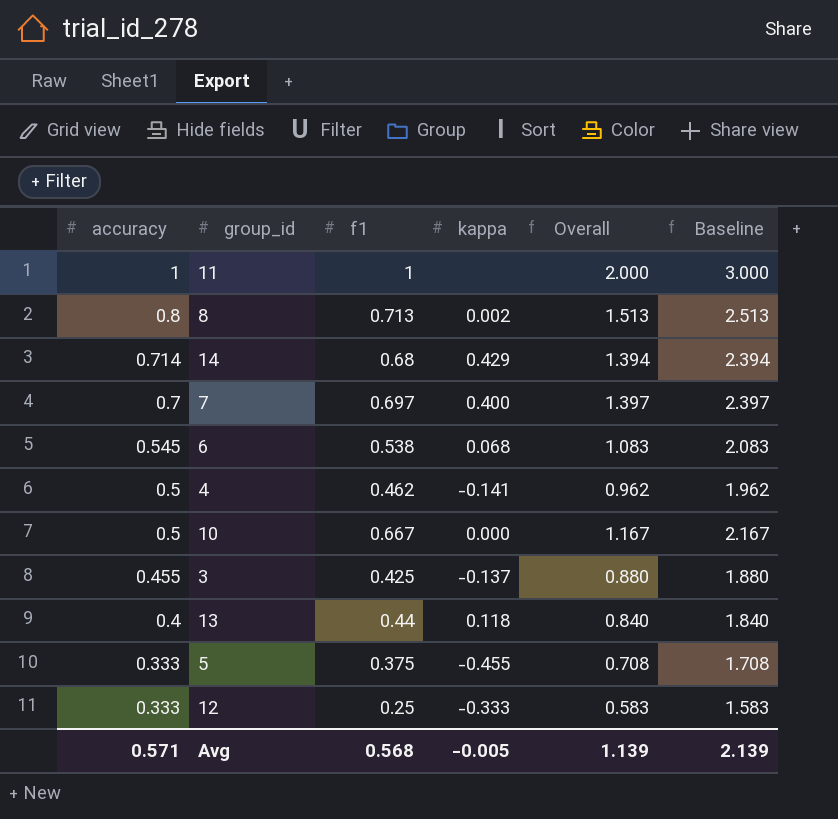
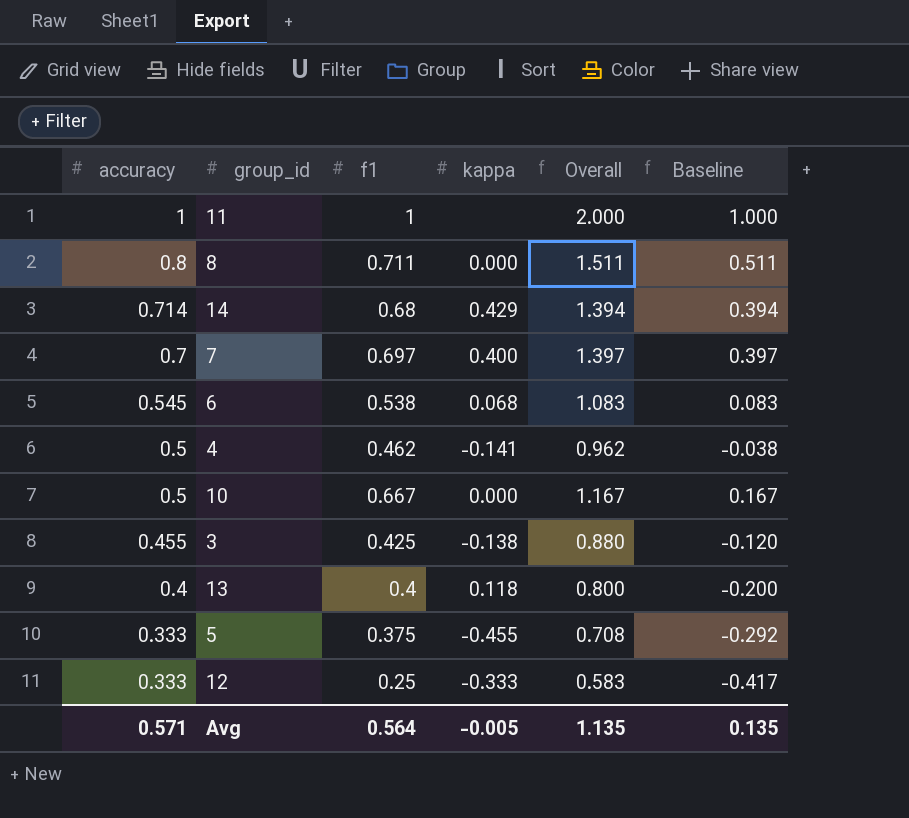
column Baseline | formula: [Overall] + 1 -> [Overall] - 1
8 | f1: 0.713 -> 0.711
8 | kappa: 0.002 -> 0.000
8 | Overall: 1.513 -> 1.511
3 | kappa: -0.137 -> -0.138
13 | f1: 0.44 -> 0.4
13 | Overall: 0.840 -> 0.800
Avg | f1: 0.568 -> 0.564
Avg | Overall: 1.139 -> 1.135
Avg | Baseline: 2.139 -> 0.135

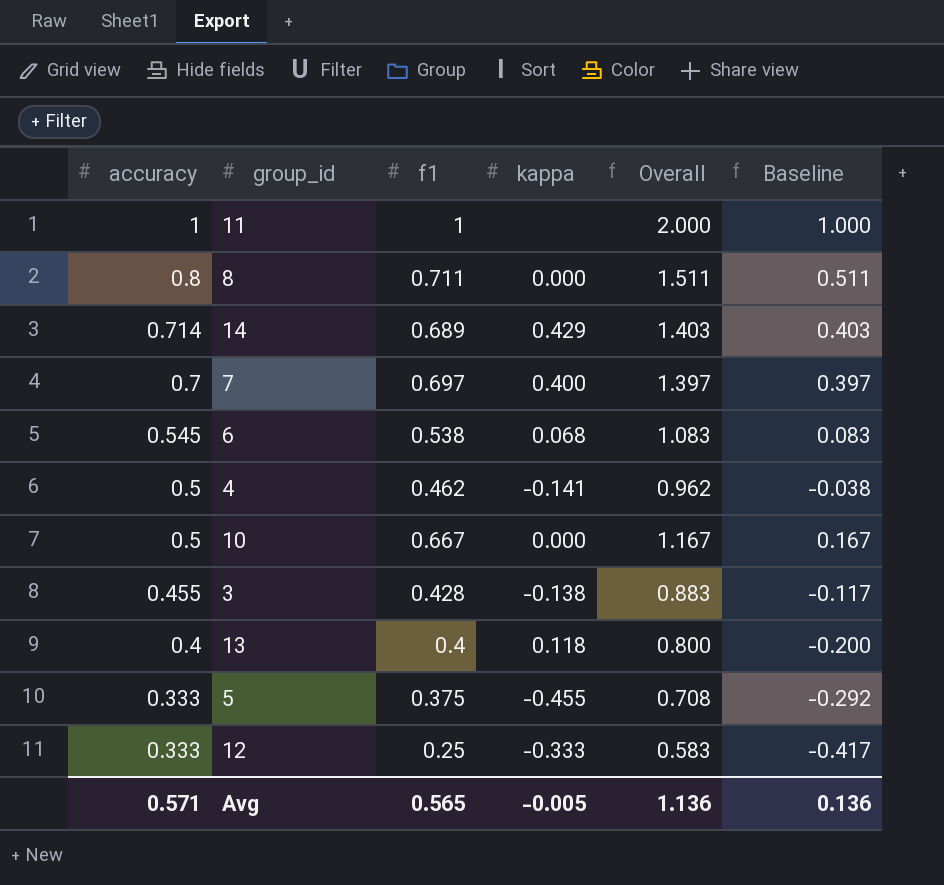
14 | f1: 0.68 -> 0.689
14 | Overall: 1.394 -> 1.403
14 | Baseline: 0.394 -> 0.403
3 | f1: 0.425 -> 0.428
3 | Overall: 0.880 -> 0.883
3 | Baseline: -0.120 -> -0.117
Avg | f1: 0.564 -> 0.565
Avg | Overall: 1.135 -> 1.136
Avg | Baseline: 0.135 -> 0.136

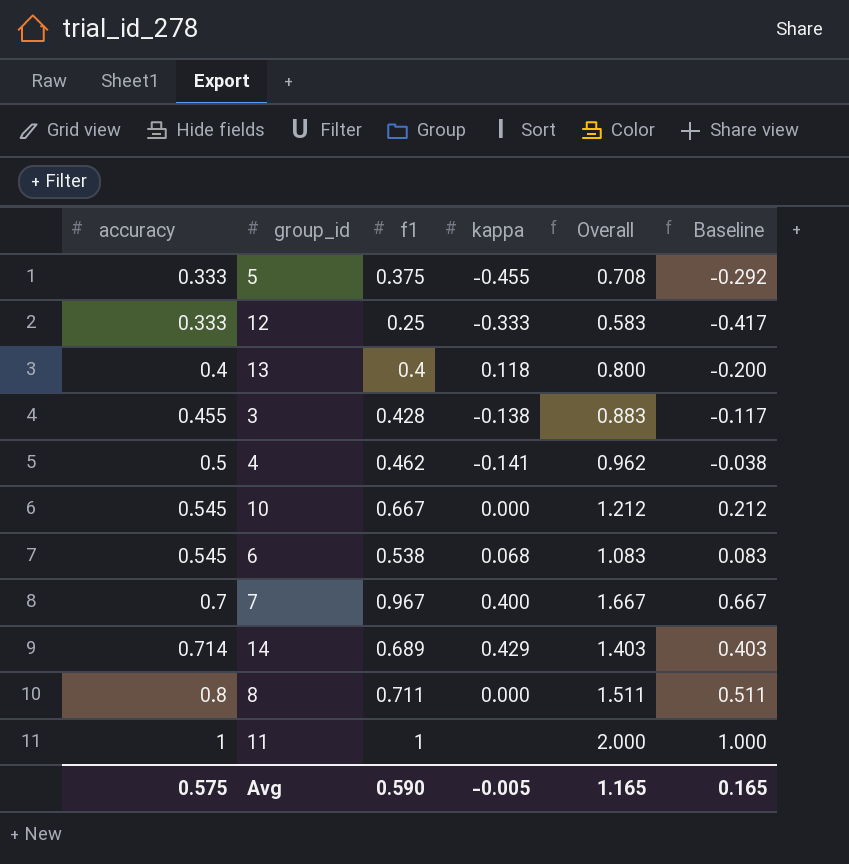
row order: accuracy descending -> accuracy ascending
10 | accuracy: 0.5 -> 0.545
10 | Overall: 1.167 -> 1.212
10 | Baseline: 0.167 -> 0.212
7 | f1: 0.697 -> 0.967
7 | Overall: 1.397 -> 1.667
7 | Baseline: 0.397 -> 0.667
Avg | accuracy: 0.571 -> 0.575
Avg | f1: 0.565 -> 0.590
Avg | Overall: 1.136 -> 1.165
Avg | Baseline: 0.136 -> 0.165

